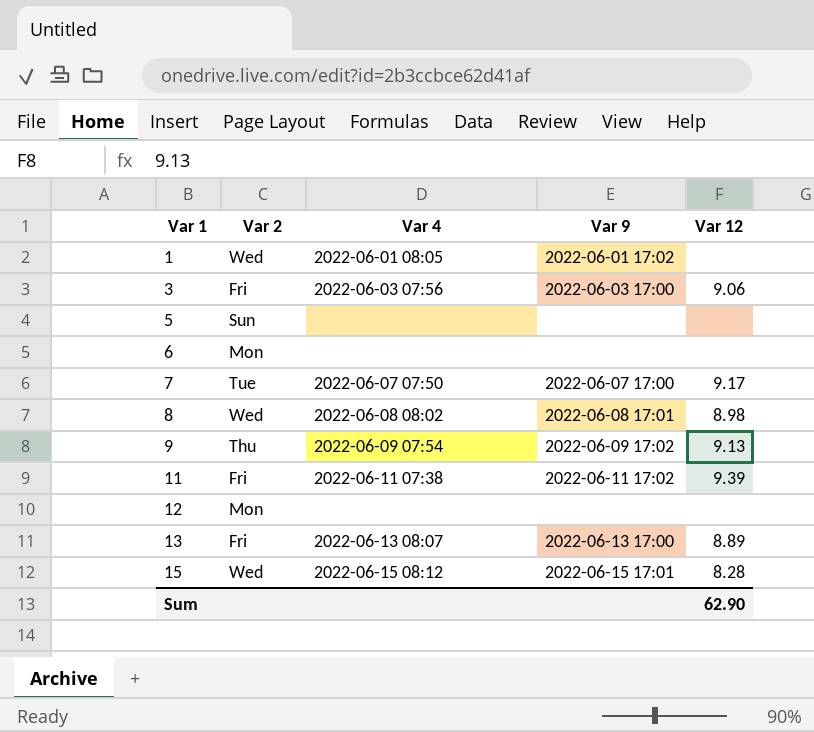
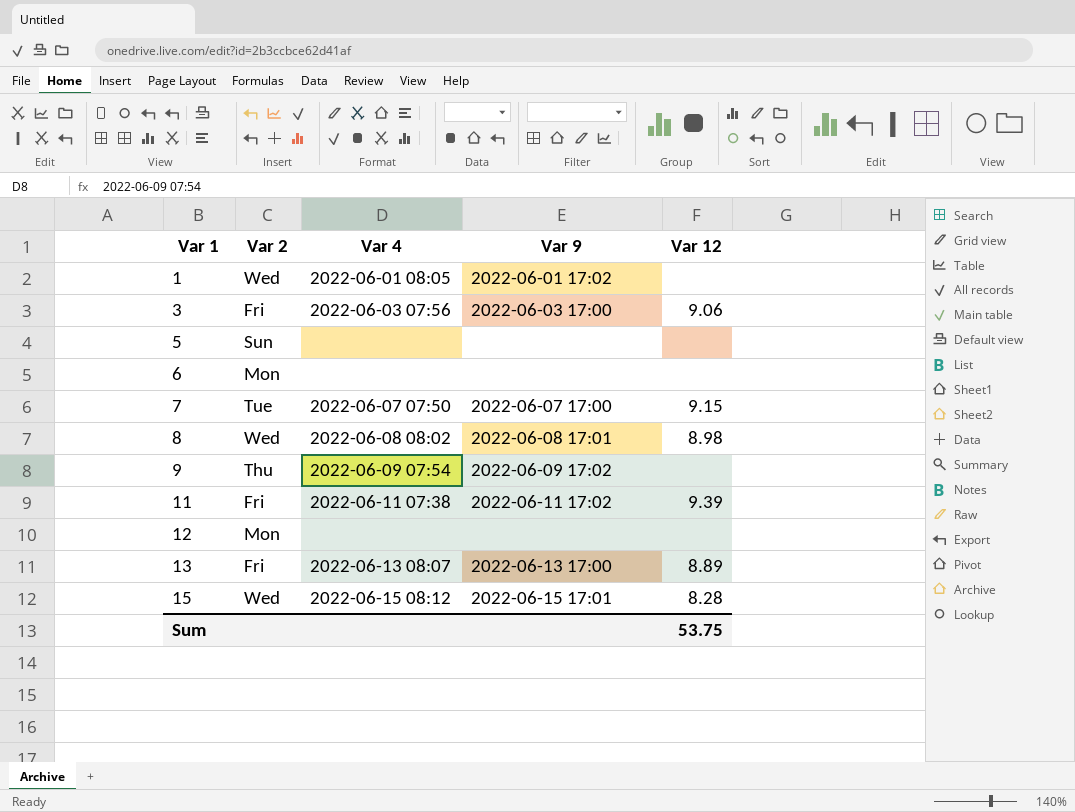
7 | Var 12: 9.17 -> 9.15
9 | Var 12: 9.13 -> none
Sum | Var 12: 62.90 -> 53.75

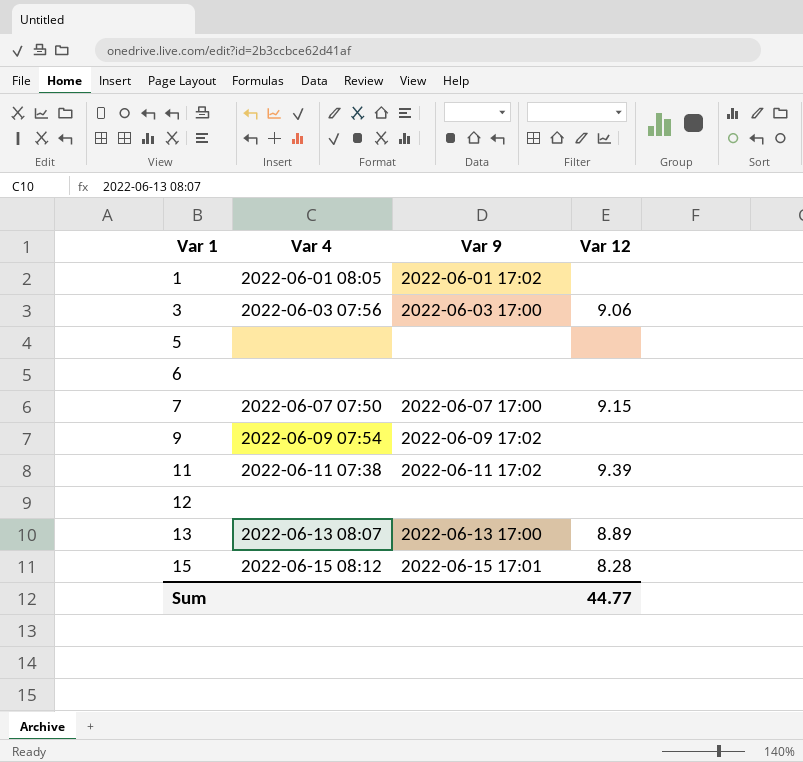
column Var 2 | position: 2 -> none
row 8: Wed | 2022-06-08 08:02 | 2022-06-08 17:01 | 8.98 -> none
Sum | Var 12: 53.75 -> 44.77

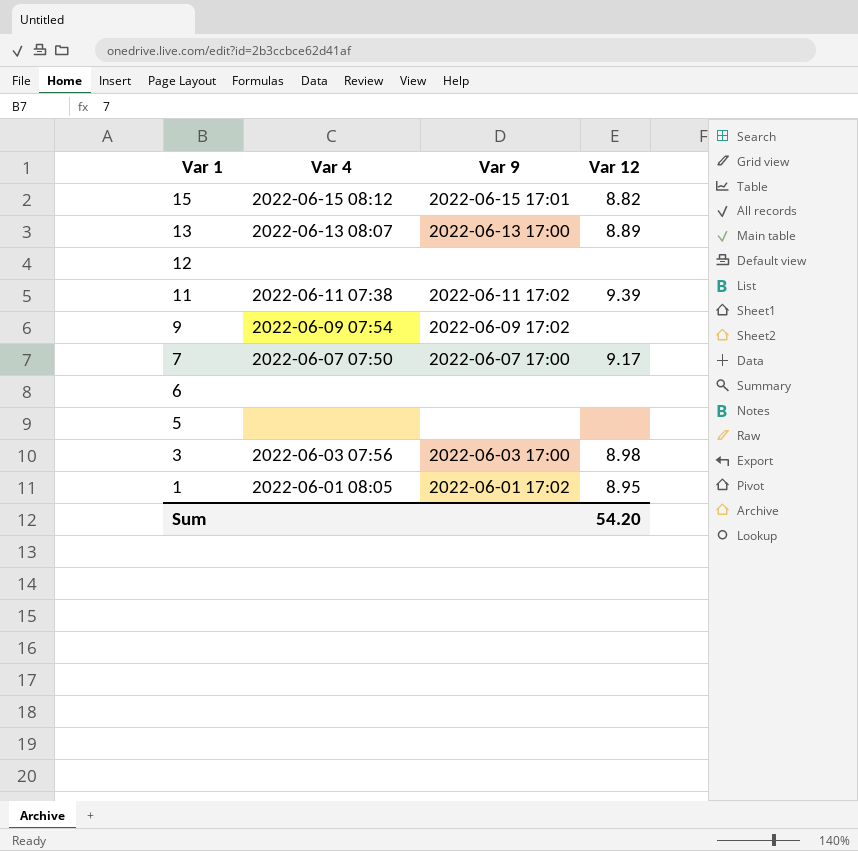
row order: Var 1 ascending -> Var 1 descending
15 | Var 12: 8.28 -> 8.82
7 | Var 12: 9.15 -> 9.17
3 | Var 12: 9.06 -> 8.98
1 | Var 12: none -> 8.95
Sum | Var 12: 44.77 -> 54.20

